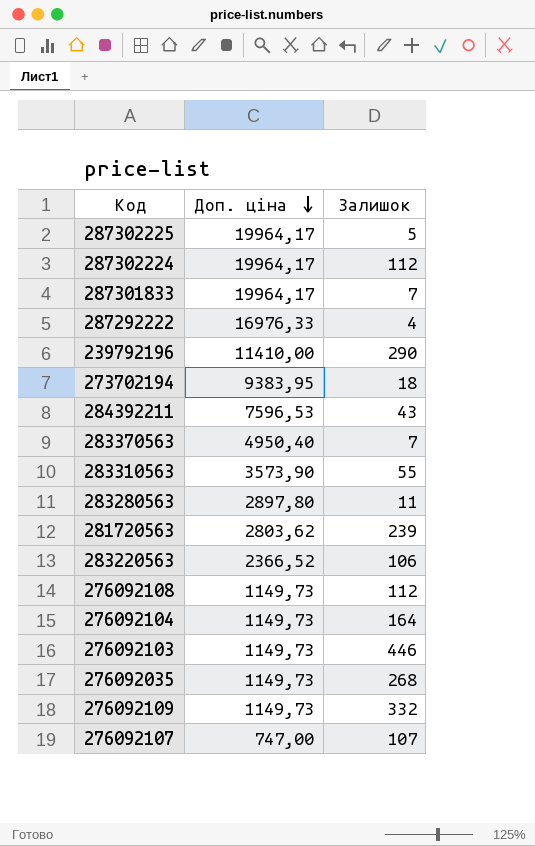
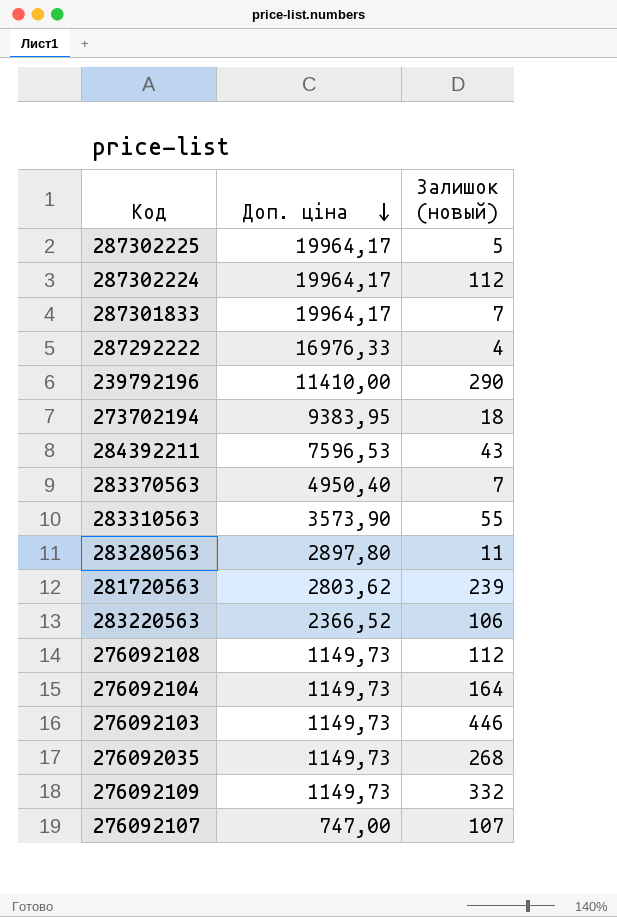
column name: Залишок -> Залишок (новый)

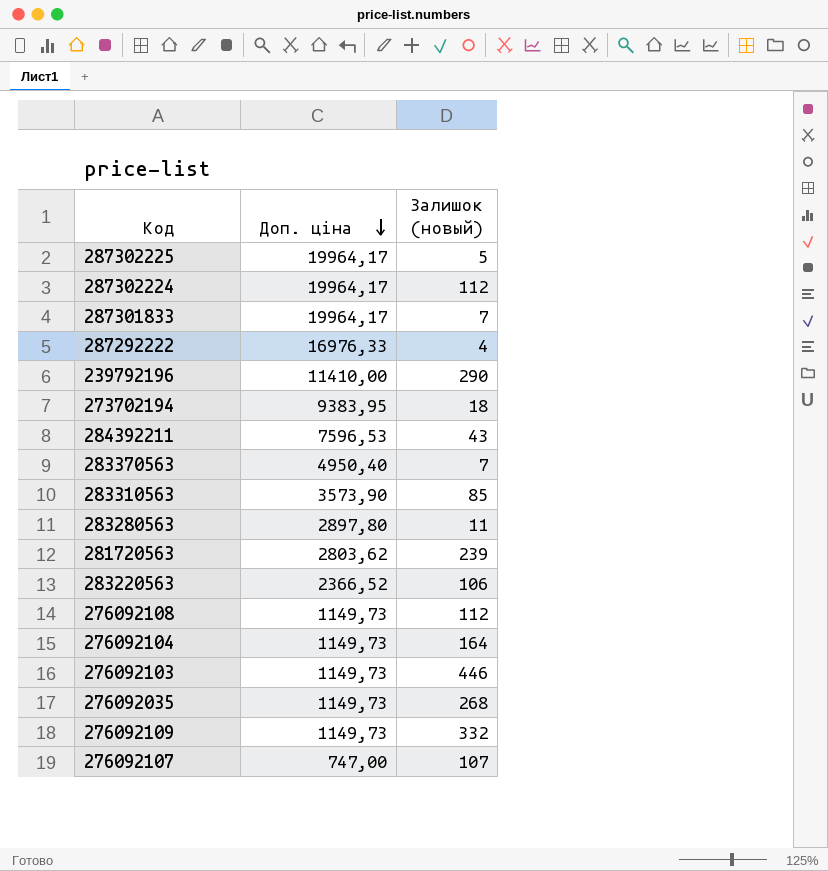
283310563 | Залишок (новый): 55 -> 85

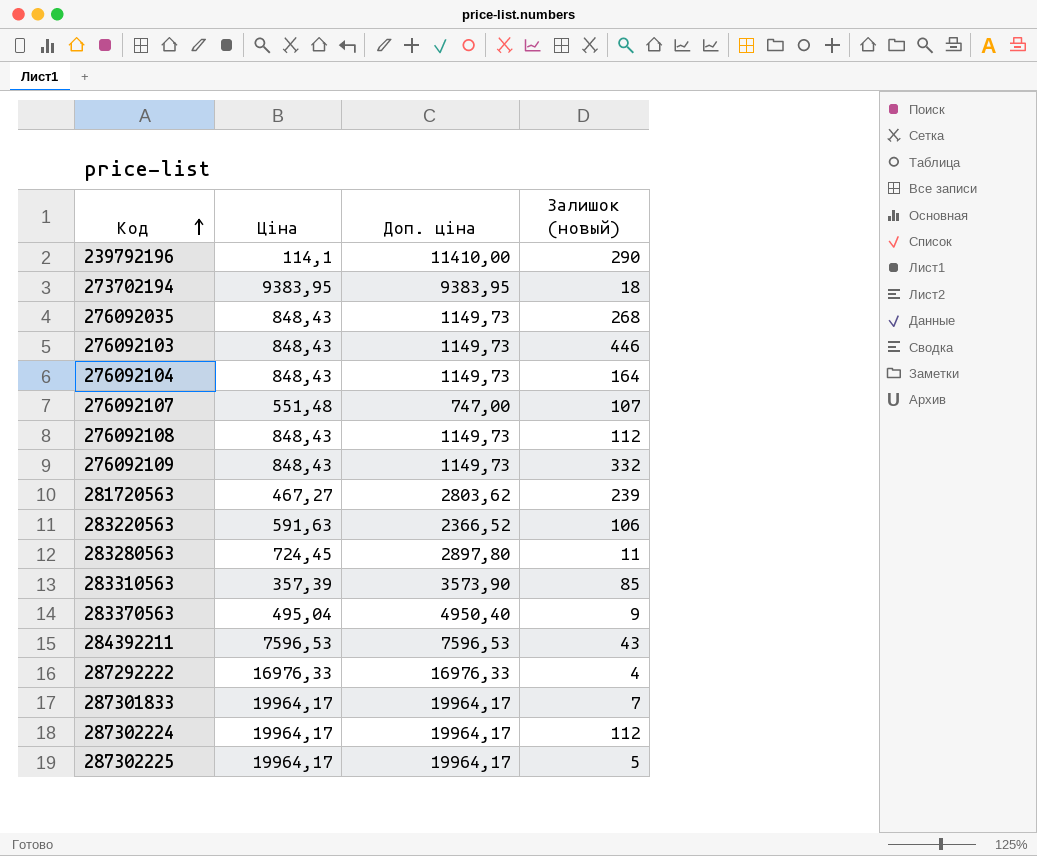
row order: Доп. ціна descending -> Код ascending
column Ціна | position: none -> 2
283370563 | Залишок (новый): 7 -> 9

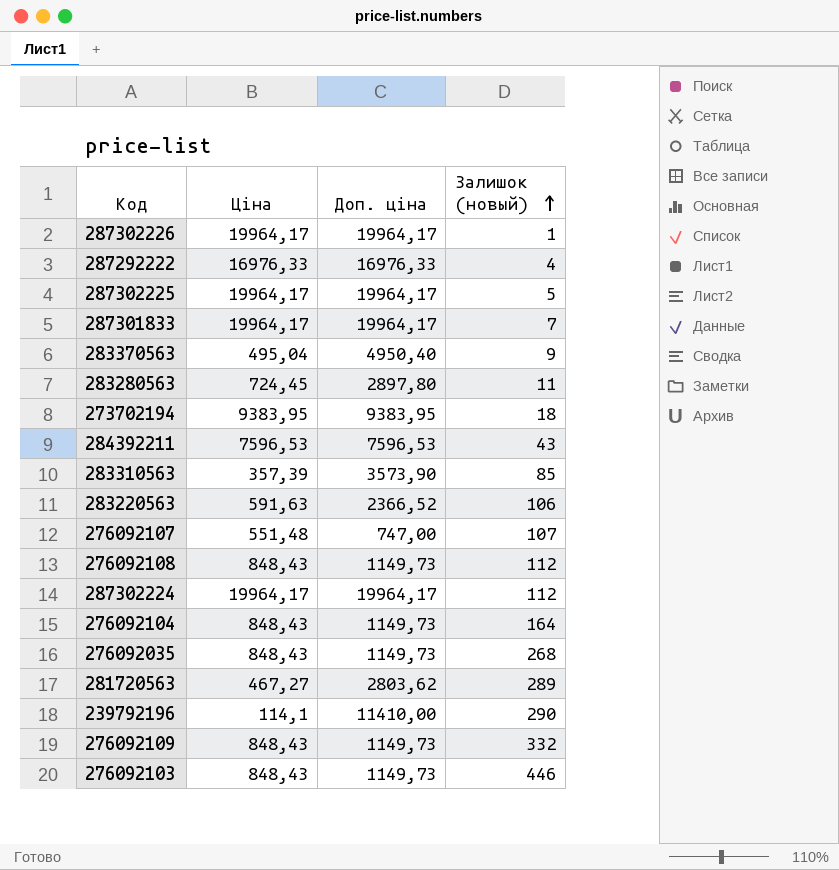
row order: Код ascending -> Залишок (новый) ascending
row 287302226: none -> 19964,17 | 19964,17 | 1
281720563 | Залишок (новый): 239 -> 289

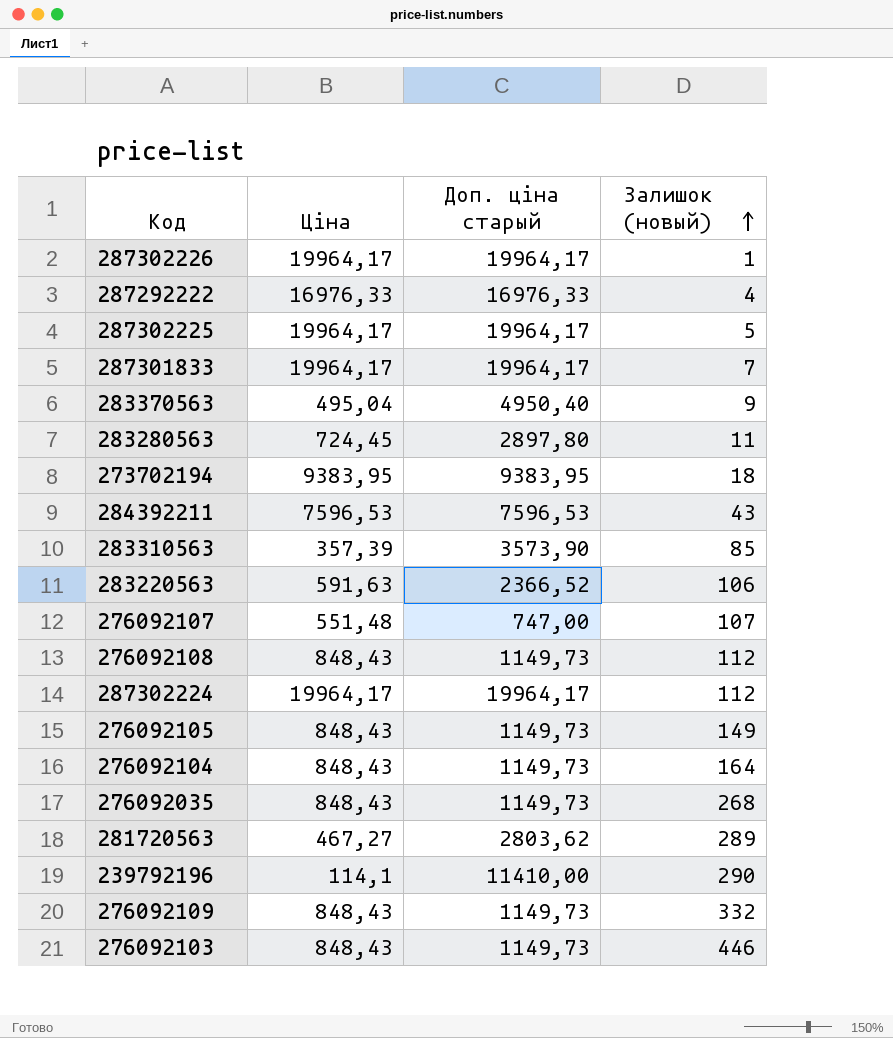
column name: Доп. ціна -> Доп. ціна старый
row 276092105: none -> 848,43 | 1149,73 | 149

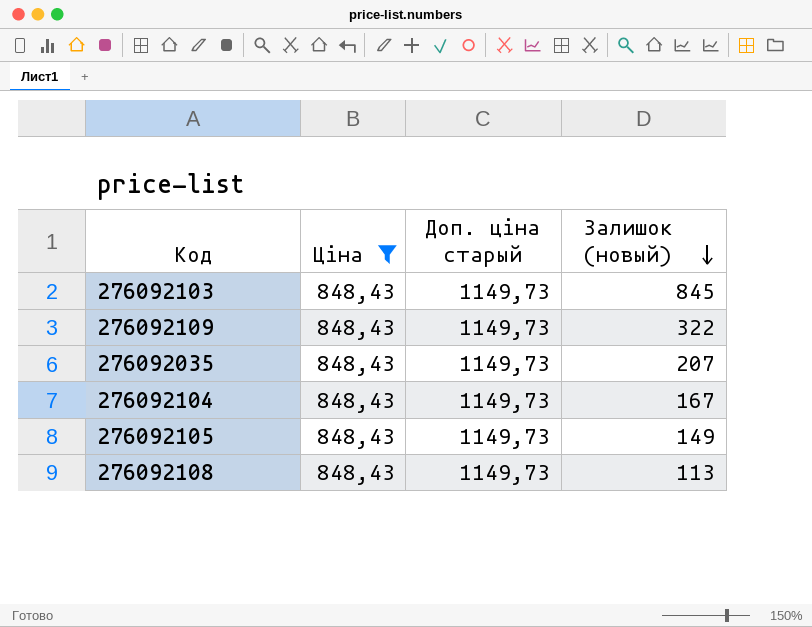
filter: none -> Ціна = 848,43
row order: Залишок (новый) ascending -> Залишок (новый) descending
276092103 | Залишок (новый): 446 -> 845
276092109 | Залишок (новый): 332 -> 322
276092035 | Залишок (новый): 268 -> 207
276092104 | Залишок (новый): 164 -> 167
276092108 | Залишок (новый): 112 -> 113

